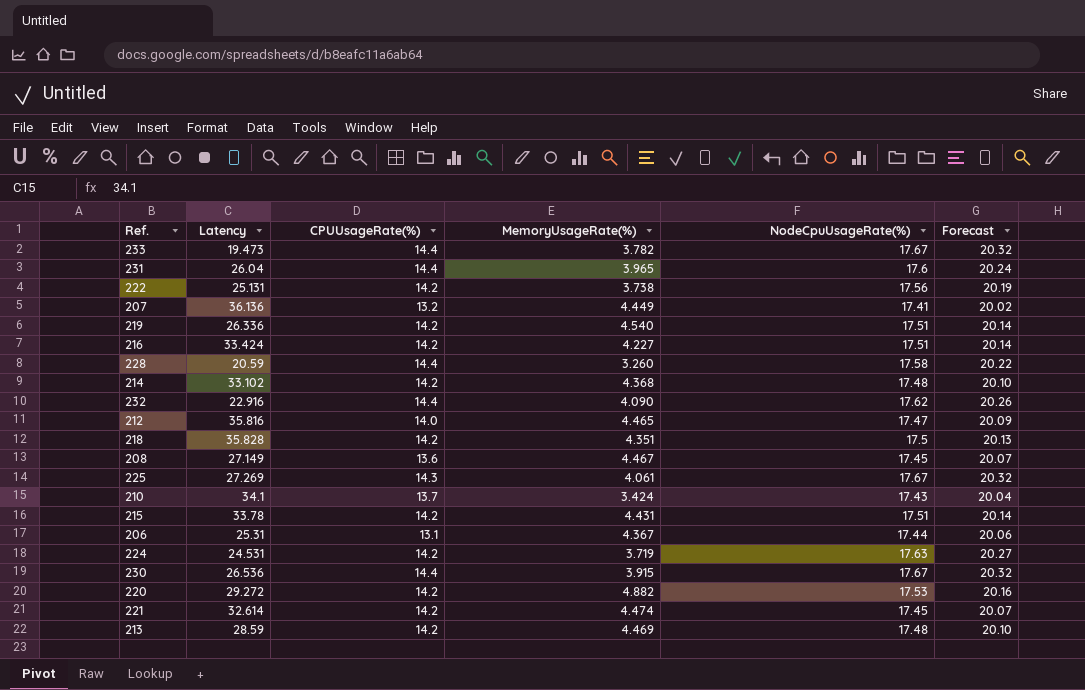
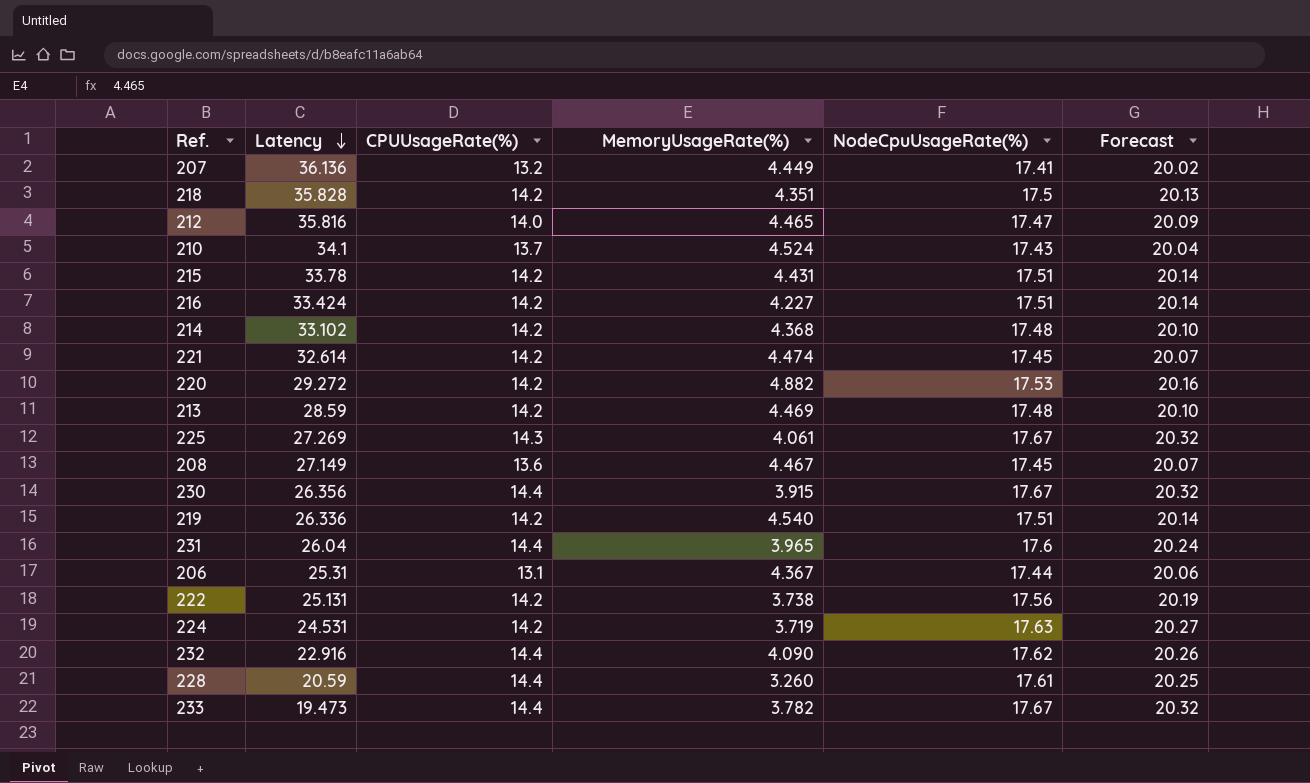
row order: none -> Latency descending
210 | MemoryUsageRate(%): 3.424 -> 4.524
230 | Latency: 26.536 -> 26.356
228 | NodeCpuUsageRate(%): 17.58 -> 17.61
228 | Forecast: 20.22 -> 20.25

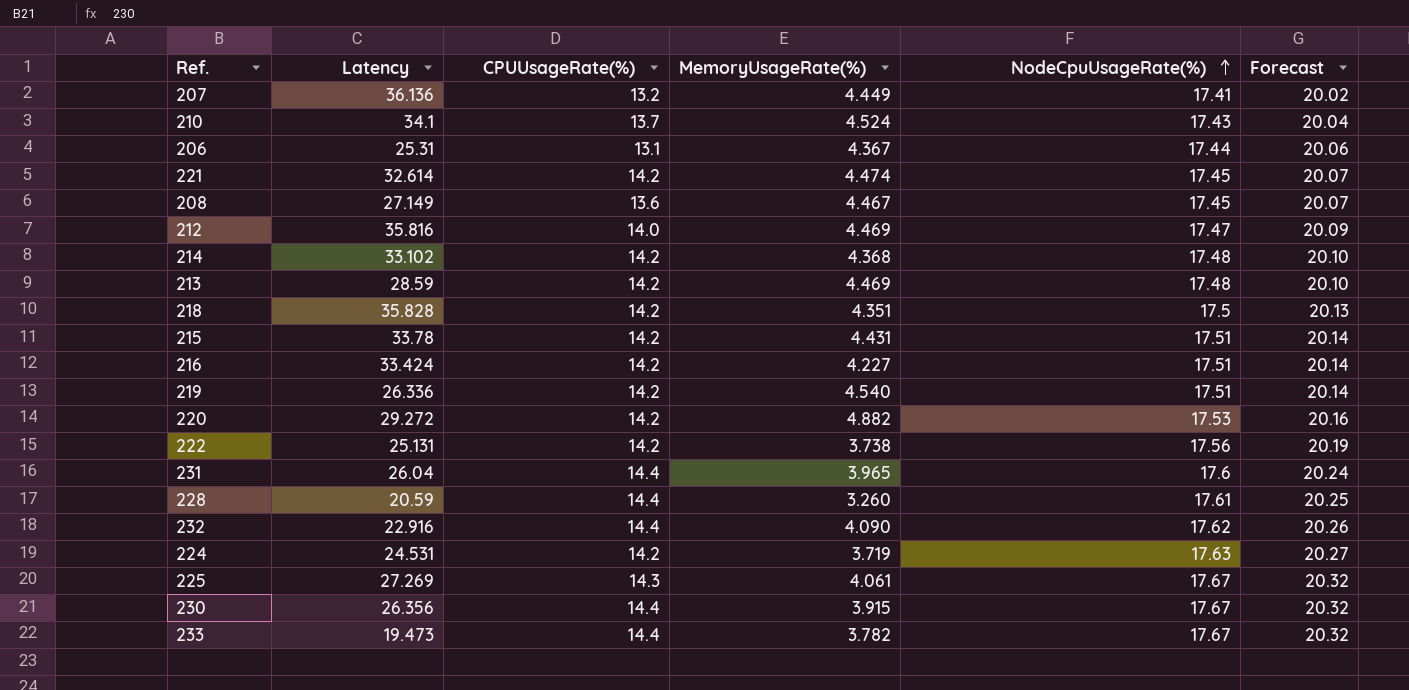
row order: Latency descending -> NodeCpuUsageRate(%) ascending
212 | MemoryUsageRate(%): 4.465 -> 4.469

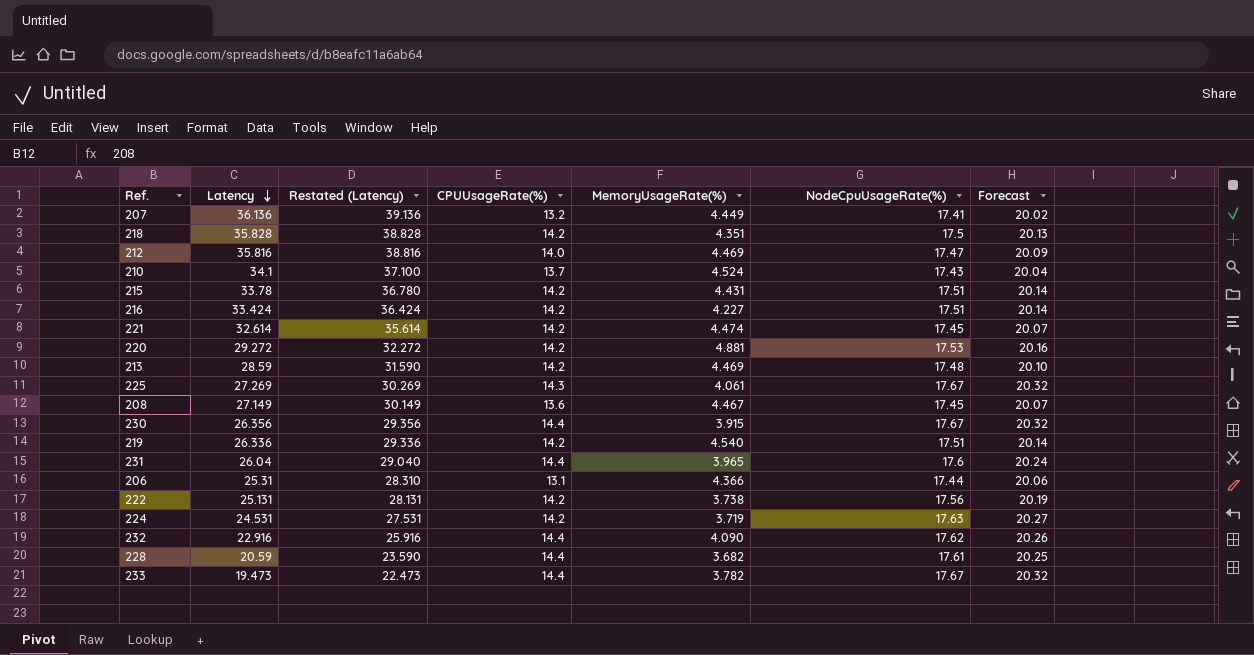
row order: NodeCpuUsageRate(%) ascending -> Latency descending
column Restated (Latency) | formula: none -> [Latency] + 3
row 214: 33.102 | 14.2 | 4.368 | 17.48 | 20.10 -> none
220 | MemoryUsageRate(%): 4.882 -> 4.881
206 | MemoryUsageRate(%): 4.367 -> 4.366
228 | MemoryUsageRate(%): 3.260 -> 3.682

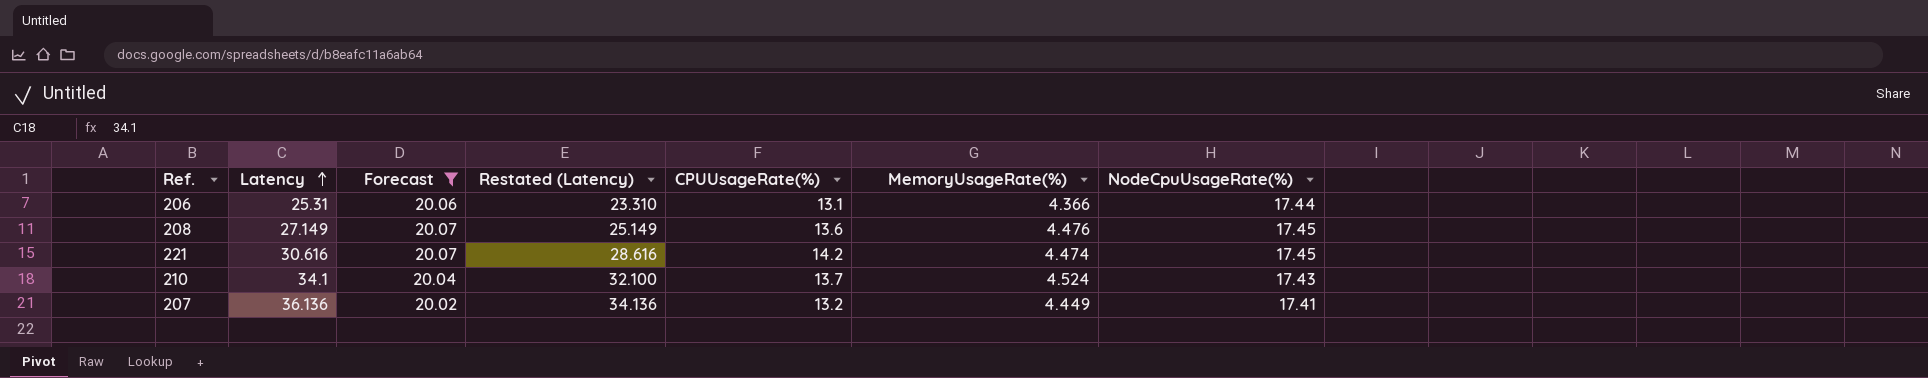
filter: none -> Forecast <= 20.07
row order: Latency descending -> Latency ascending
column Forecast | position: 7 -> 3
column Restated (Latency) | formula: [Latency] + 3 -> [Latency] - 2
208 | MemoryUsageRate(%): 4.467 -> 4.476
221 | Latency: 32.614 -> 30.616

